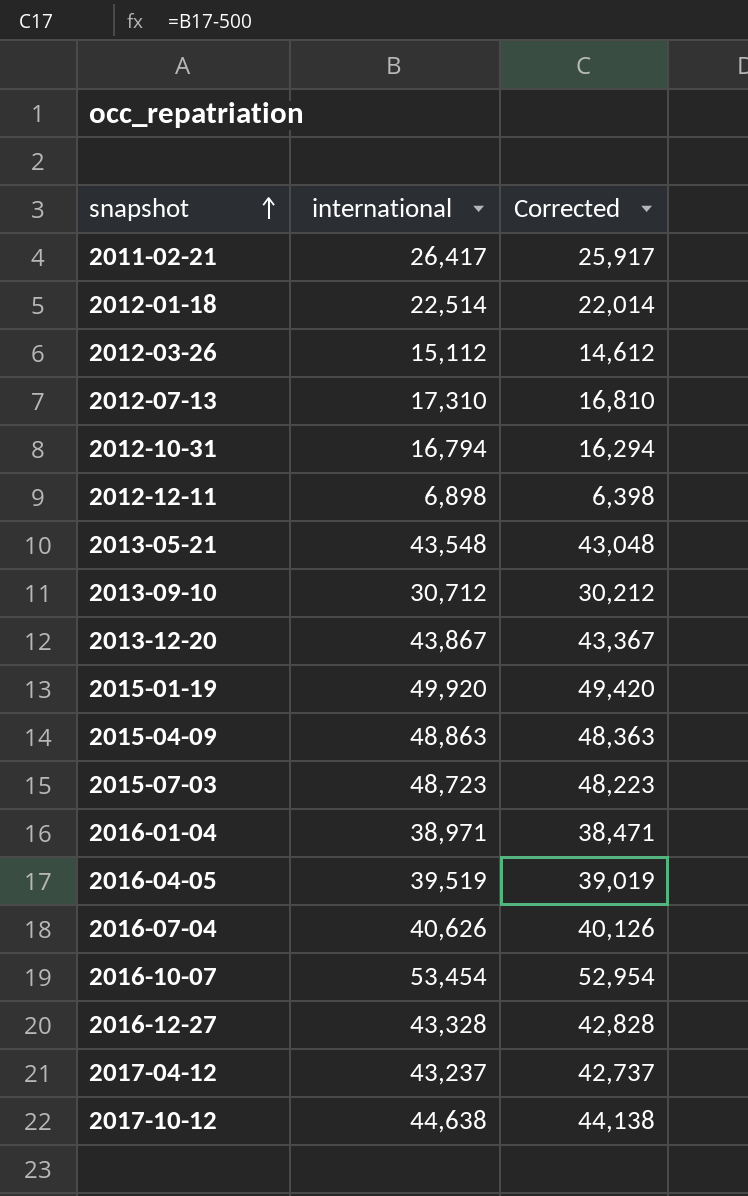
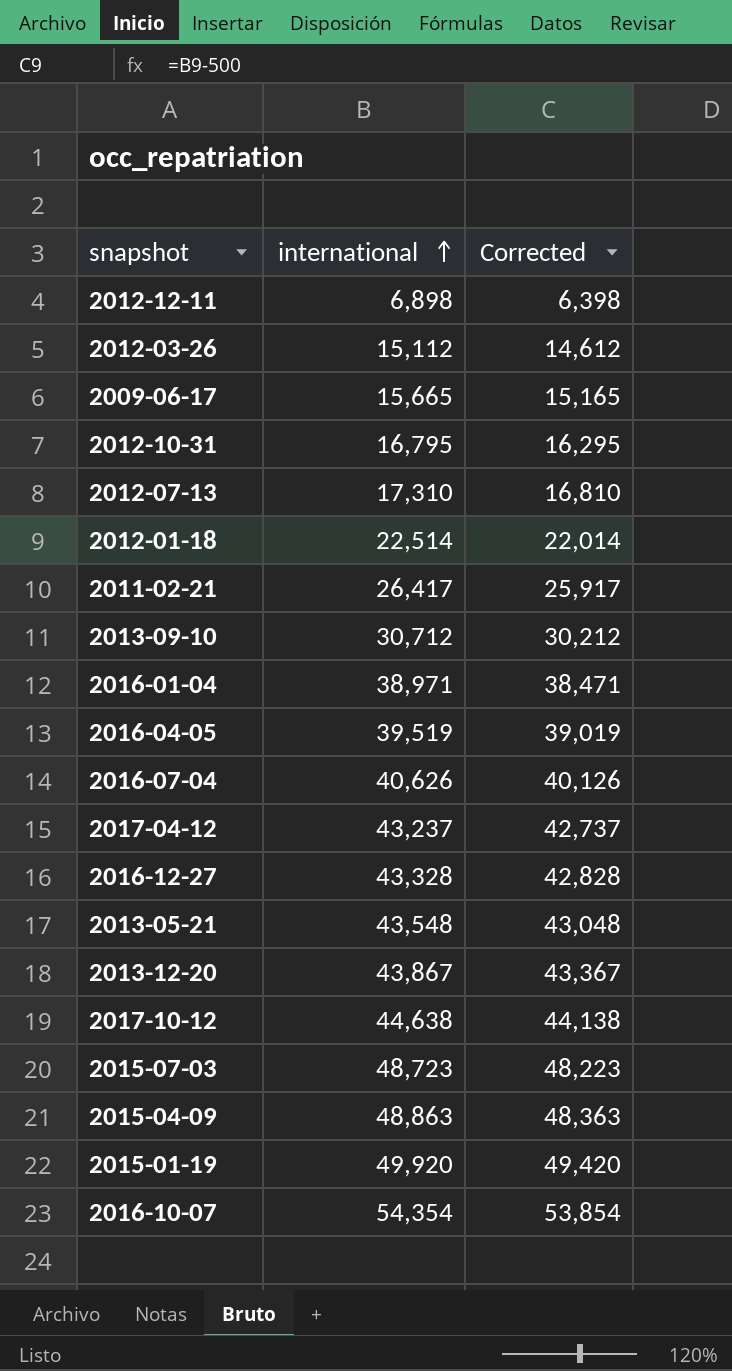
row order: snapshot ascending -> international ascending
row 2009-06-17: none -> 15,665 | 15,165
2012-10-31 | international: 16,794 -> 16,795
2012-10-31 | Corrected: 16,294 -> 16,295
2016-10-07 | international: 53,454 -> 54,354
2016-10-07 | Corrected: 52,954 -> 53,854

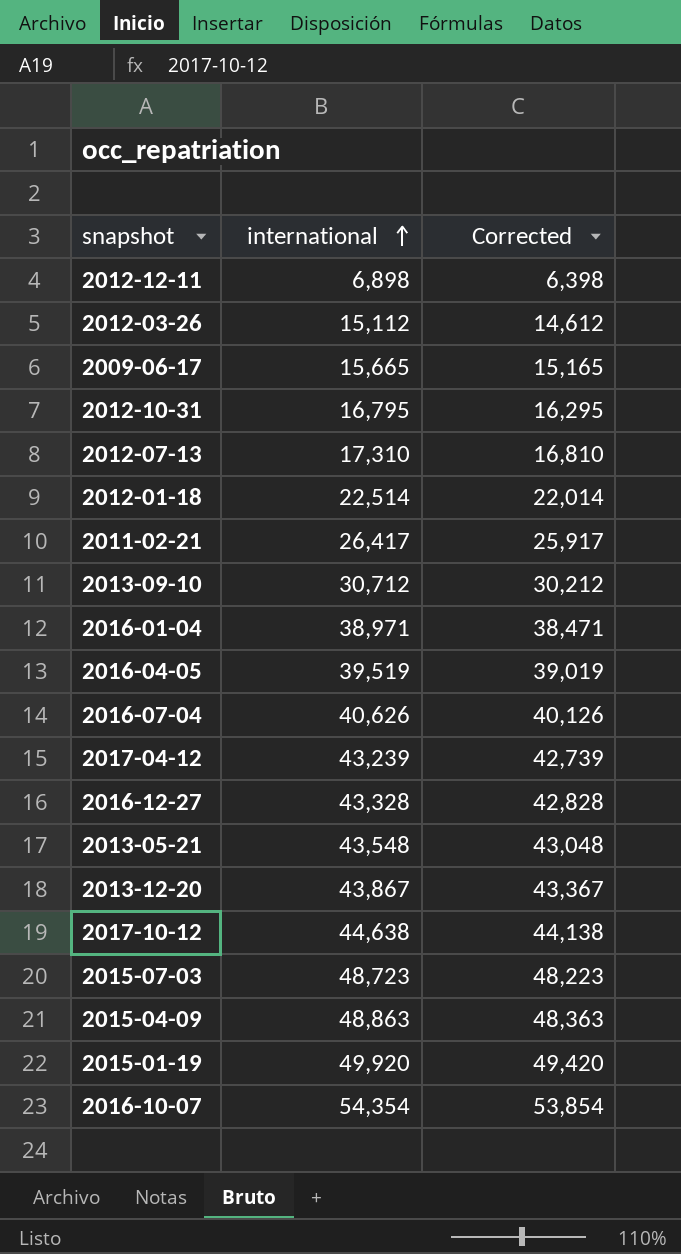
2017-04-12 | international: 43,237 -> 43,239
2017-04-12 | Corrected: 42,737 -> 42,739

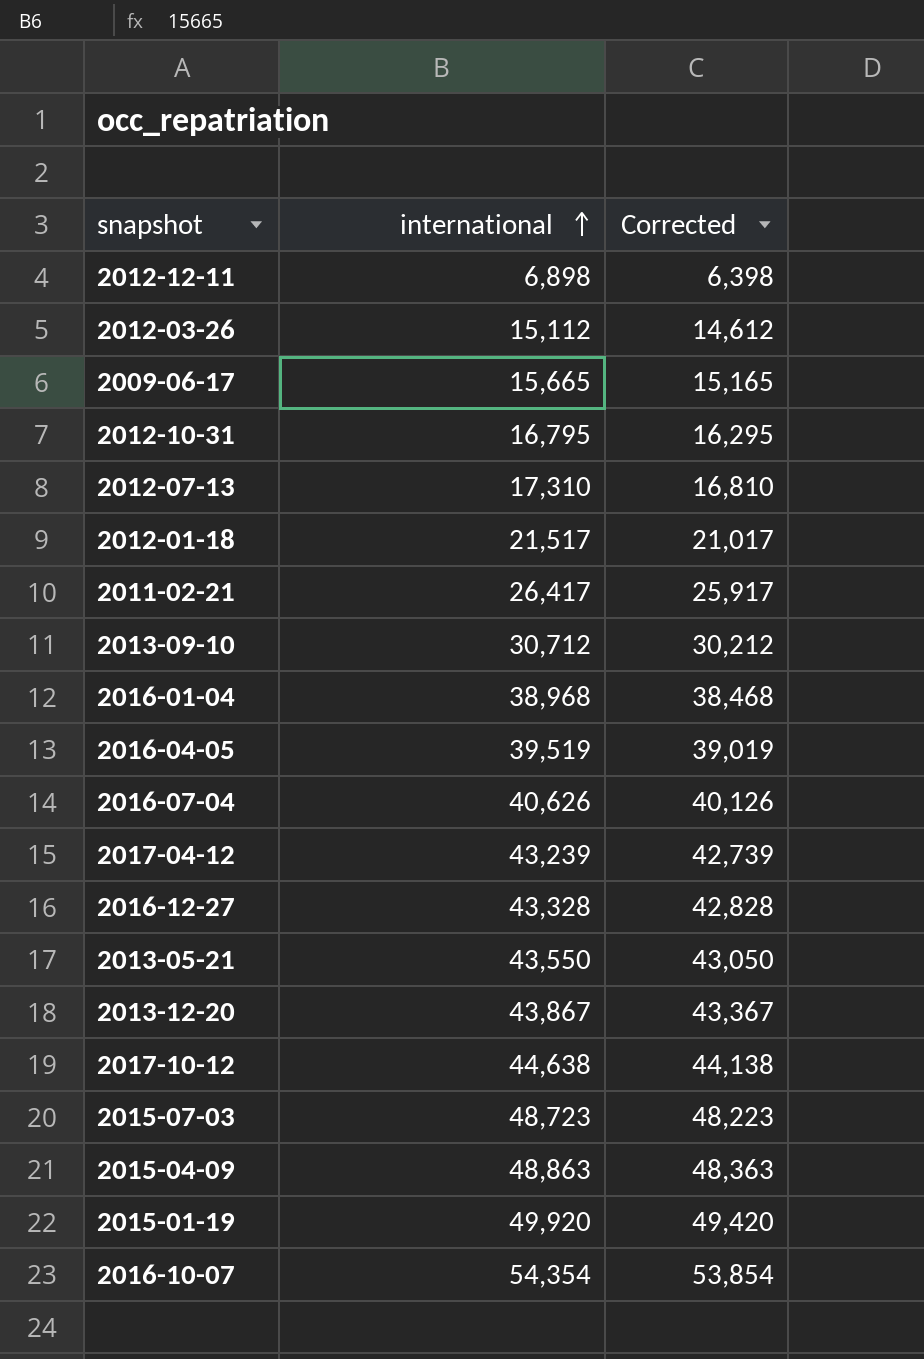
2012-01-18 | international: 22,514 -> 21,517
2012-01-18 | Corrected: 22,014 -> 21,017
2016-01-04 | international: 38,971 -> 38,968
2016-01-04 | Corrected: 38,471 -> 38,468
2013-05-21 | international: 43,548 -> 43,550
2013-05-21 | Corrected: 43,048 -> 43,050

